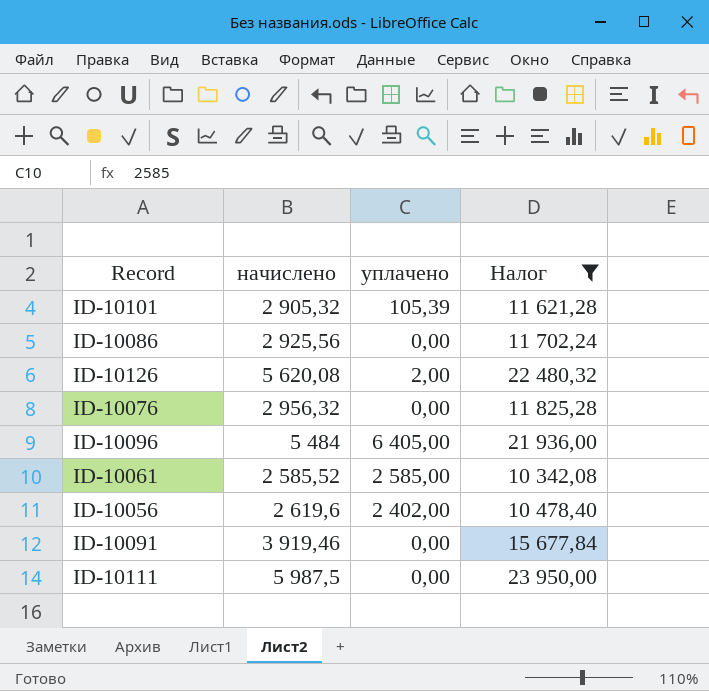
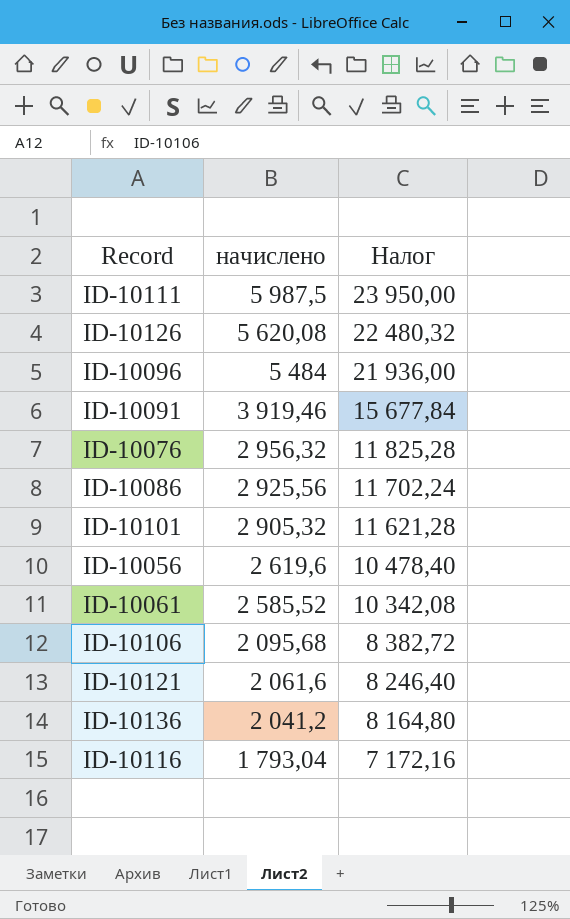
filter: Налог >= 10 342,08 -> none
row order: none -> начислено descending
column уплачено | position: 3 -> none

